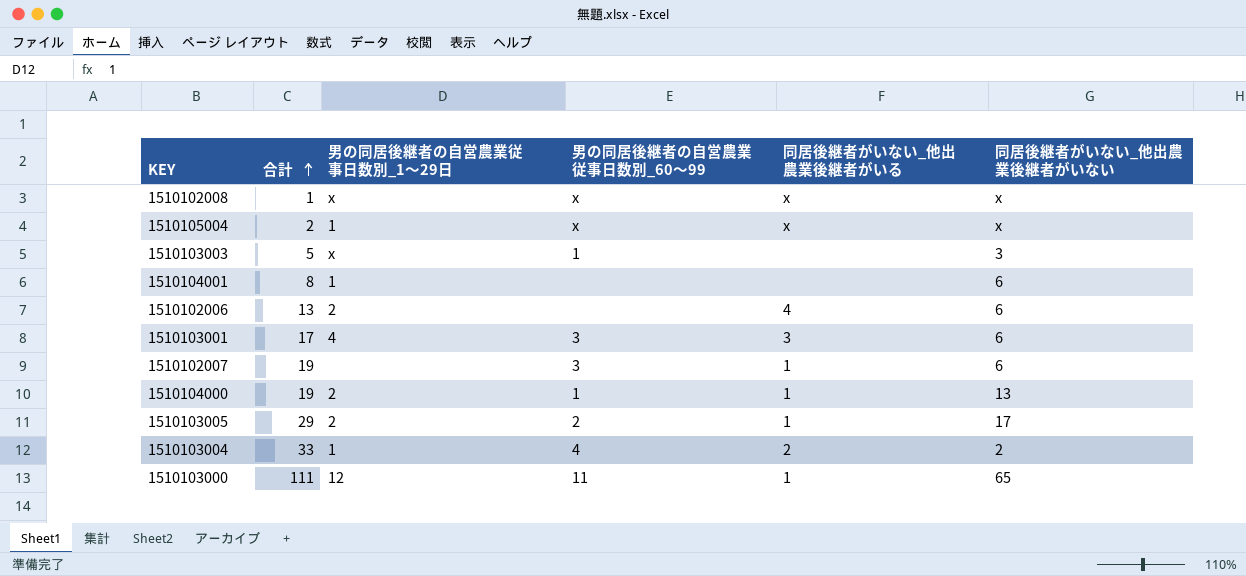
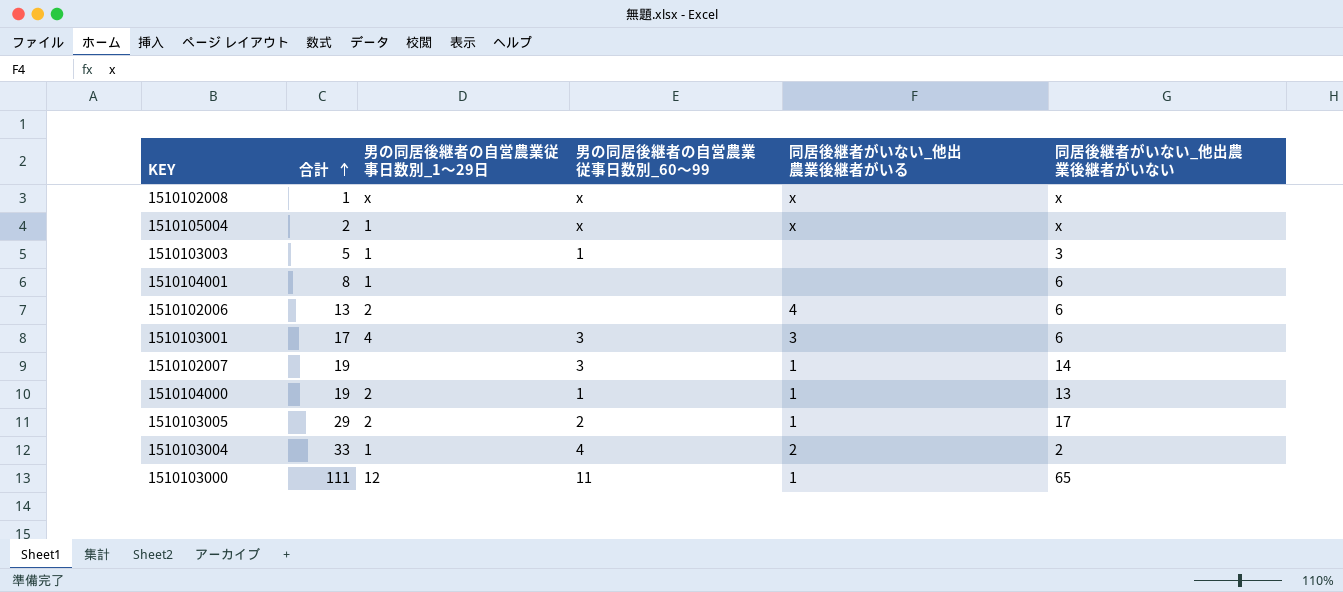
1510103003 | 男の同居後継者の自営農業従事日数別_1～29日: x -> 1
1510102007 | 同居後継者がいない_他出農業後継者がいない: 6 -> 14

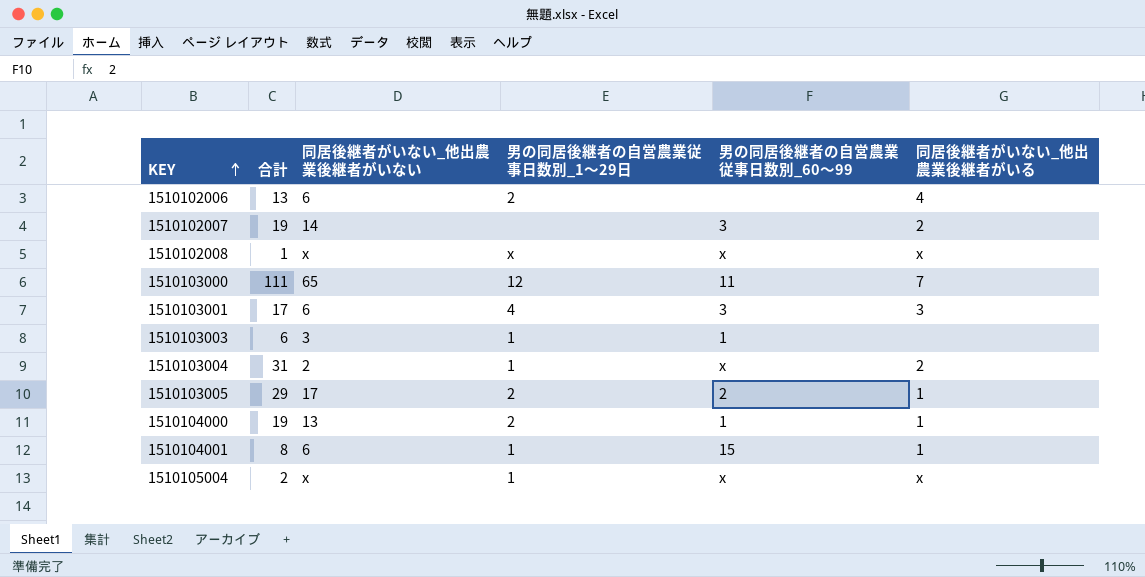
row order: 合計 ascending -> KEY ascending
column 同居後継者がいない_他出農業後継者がいない | position: 6 -> 3
1510102007 | 同居後継者がいない_他出農業後継者がいる: 1 -> 2
1510103000 | 同居後継者がいない_他出農業後継者がいる: 1 -> 7
1510103003 | 合計: 5 -> 6
1510103004 | 合計: 33 -> 31
1510103004 | 男の同居後継者の自営農業従事日数別_60～99: 4 -> x
1510104001 | 男の同居後継者の自営農業従事日数別_60～99: none -> 15
1510104001 | 同居後継者がいない_他出農業後継者がいる: none -> 1

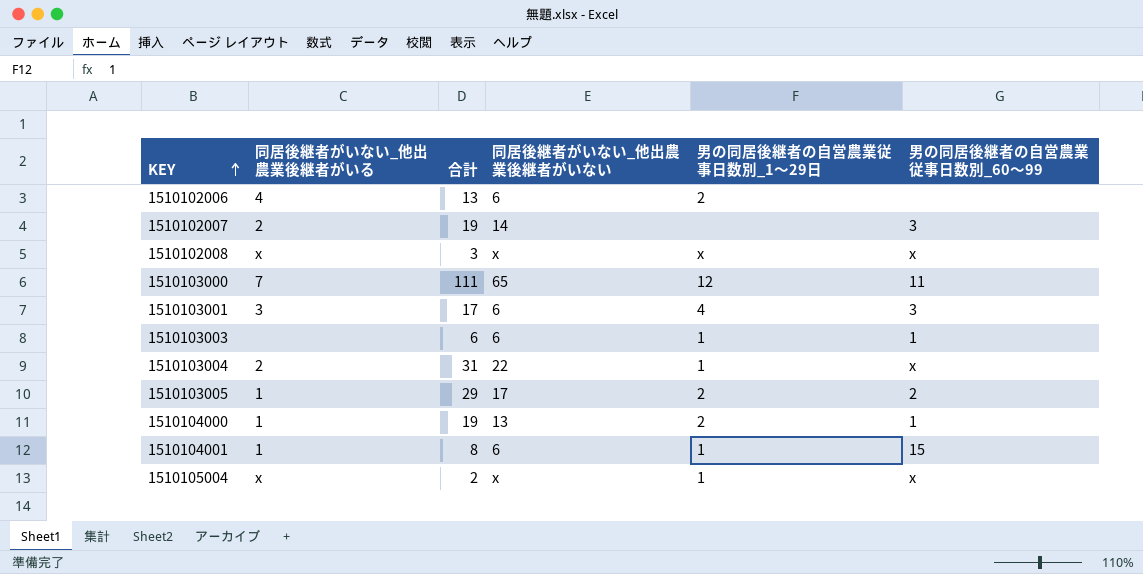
column 同居後継者がいない_他出農業後継者がいる | position: 6 -> 2
1510102008 | 合計: 1 -> 3
1510103003 | 同居後継者がいない_他出農業後継者がいない: 3 -> 6
1510103004 | 同居後継者がいない_他出農業後継者がいない: 2 -> 22

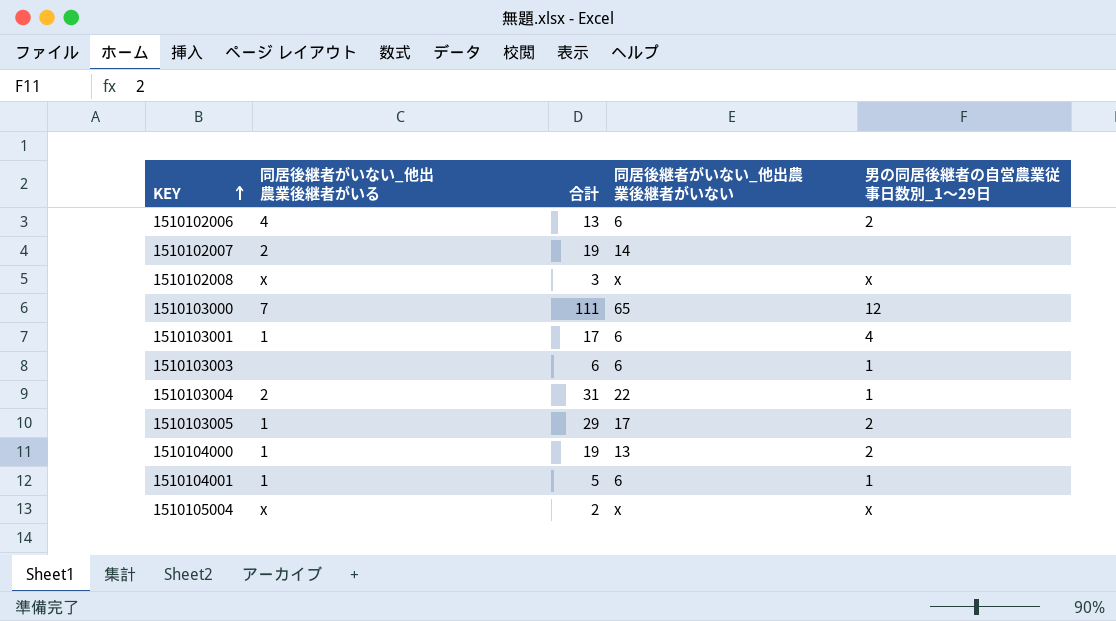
column 男の同居後継者の自営農業従事日数別_60～99 | position: 6 -> none
1510103001 | 同居後継者がいない_他出農業後継者がいる: 3 -> 1
1510104001 | 合計: 8 -> 5
1510105004 | 男の同居後継者の自営農業従事日数別_1～29日: 1 -> x

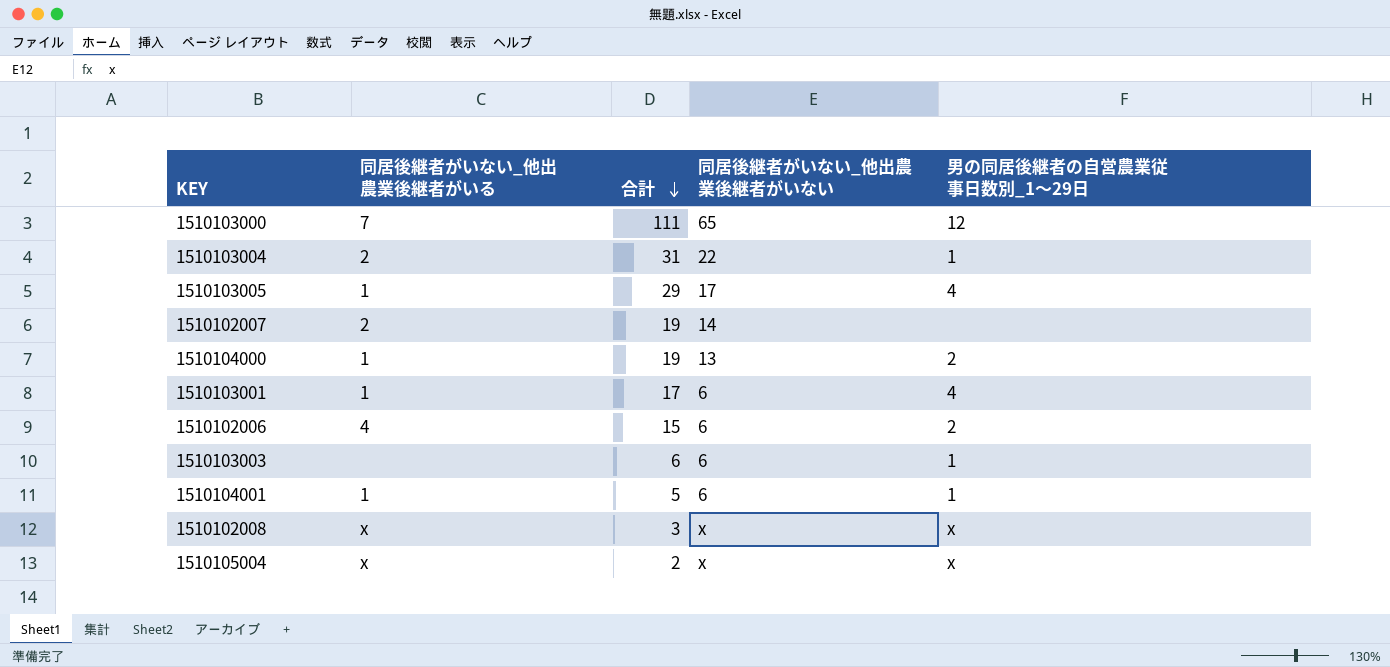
row order: KEY ascending -> 合計 descending
1510103005 | 男の同居後継者の自営農業従事日数別_1～29日: 2 -> 4
1510102006 | 合計: 13 -> 15

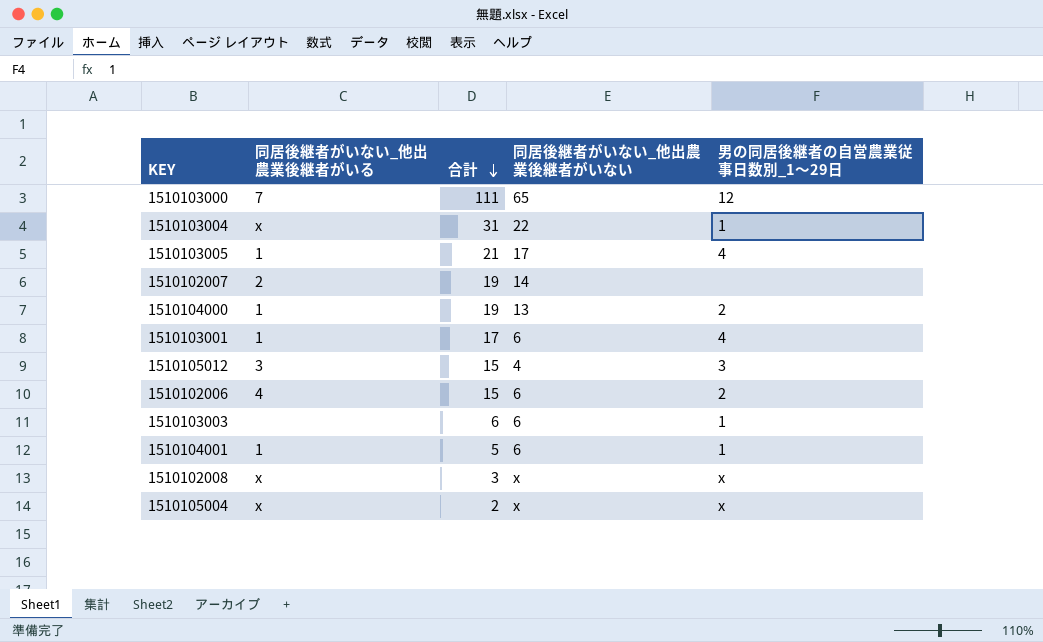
1510103004 | 同居後継者がいない_他出農業後継者がいる: 2 -> x
1510103005 | 合計: 29 -> 21
row 1510105012: none -> 3 | 15 | 4 | 3

